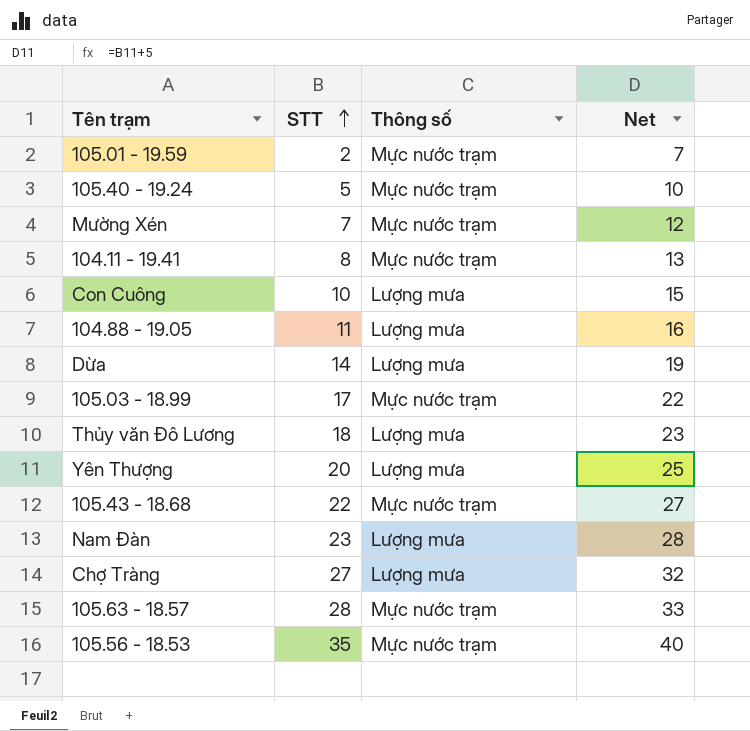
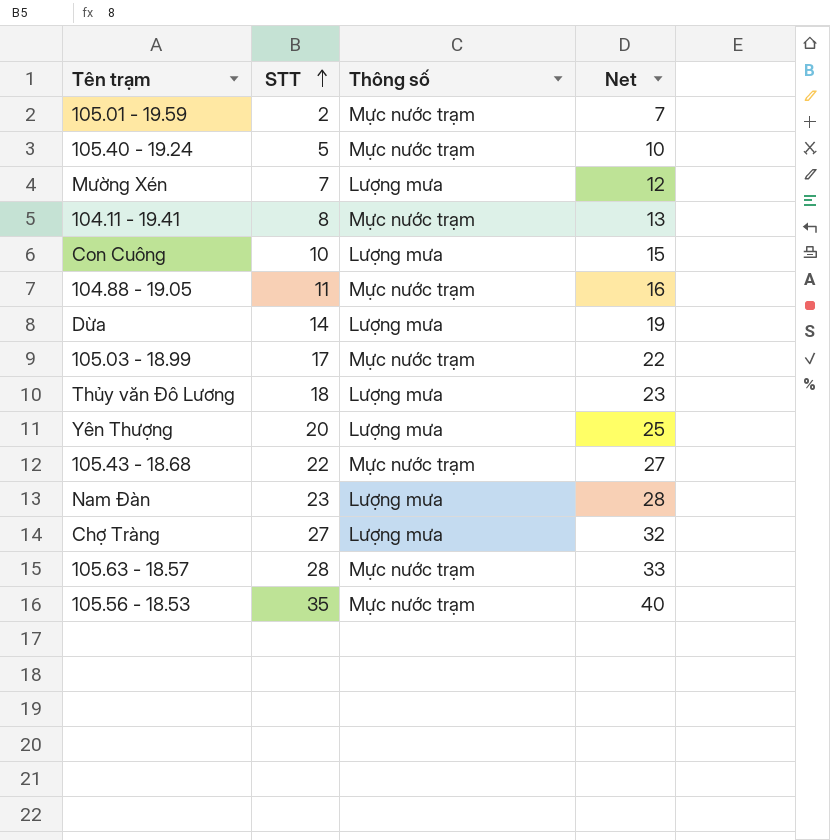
Mường Xén | Thông số: Mực nước trạm -> Lượng mưa
104.88 - 19.05 | Thông số: Lượng mưa -> Mực nước trạm

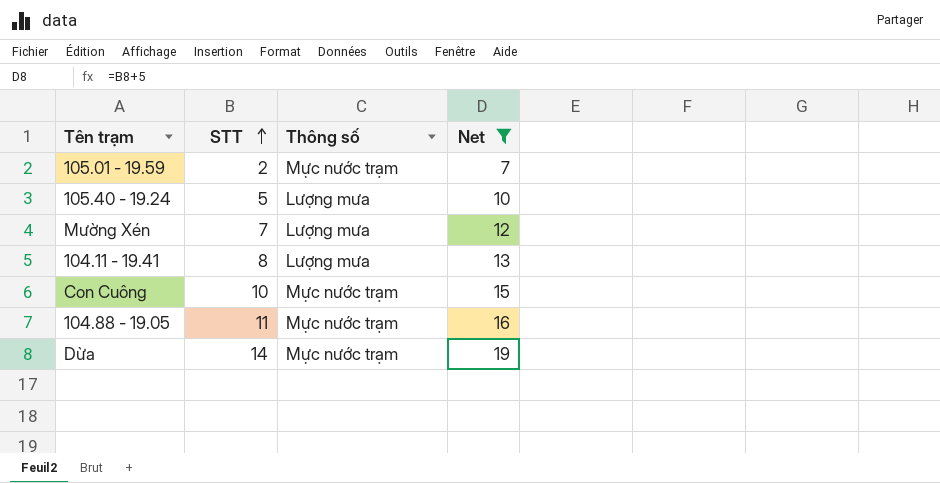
filter: none -> Net <= 19
105.40 - 19.24 | Thông số: Mực nước trạm -> Lượng mưa
104.11 - 19.41 | Thông số: Mực nước trạm -> Lượng mưa
Con Cuông | Thông số: Lượng mưa -> Mực nước trạm
Dừa | Thông số: Lượng mưa -> Mực nước trạm

